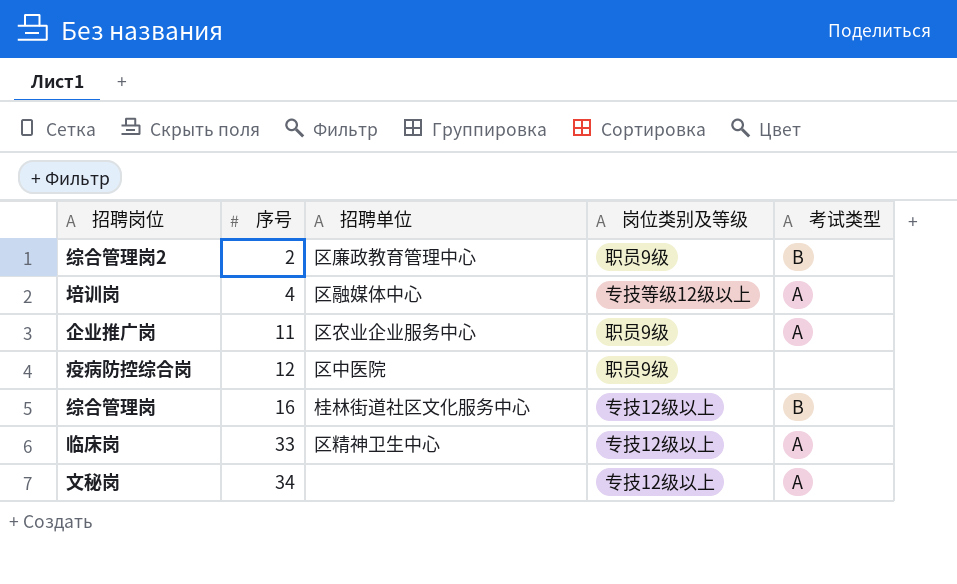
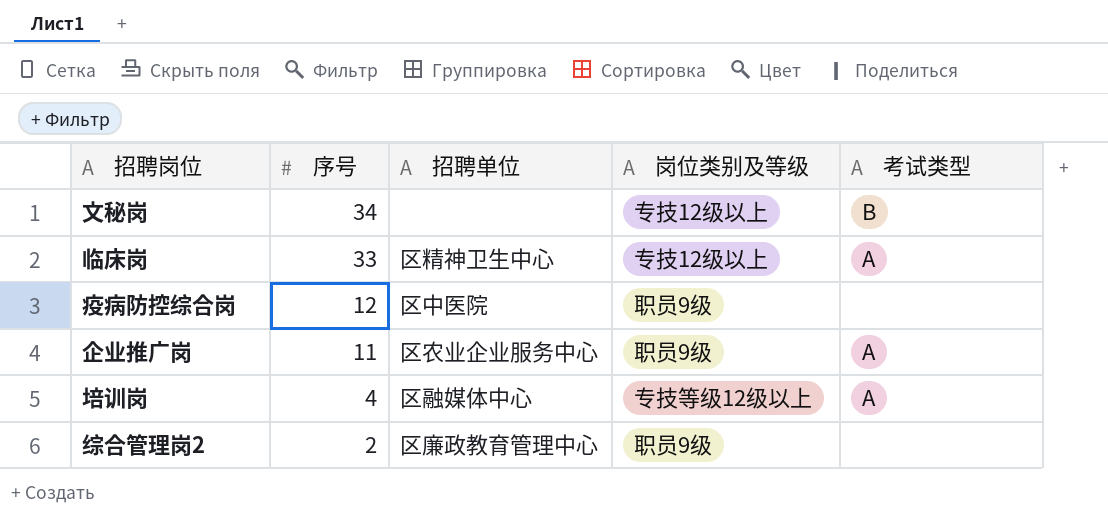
row order: 序号 ascending -> 序号 descending
row 综合管理岗: 16 | 桂林街道社区文化服务中心 | 专技12级以上 | B -> none
文秘岗 | 考试类型: A -> B
综合管理岗2 | 考试类型: B -> none

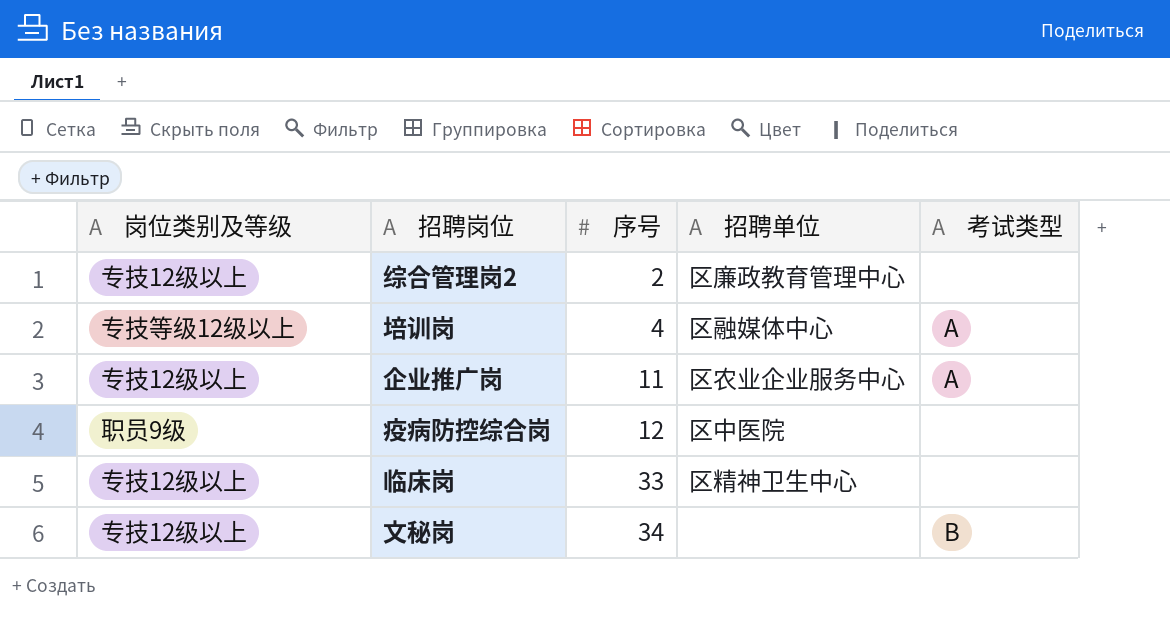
row order: 序号 descending -> 序号 ascending
column 岗位类别及等级 | position: 4 -> 1
综合管理岗2 | 岗位类别及等级: 职员9级 -> 专技12级以上
企业推广岗 | 岗位类别及等级: 职员9级 -> 专技12级以上
临床岗 | 考试类型: A -> none

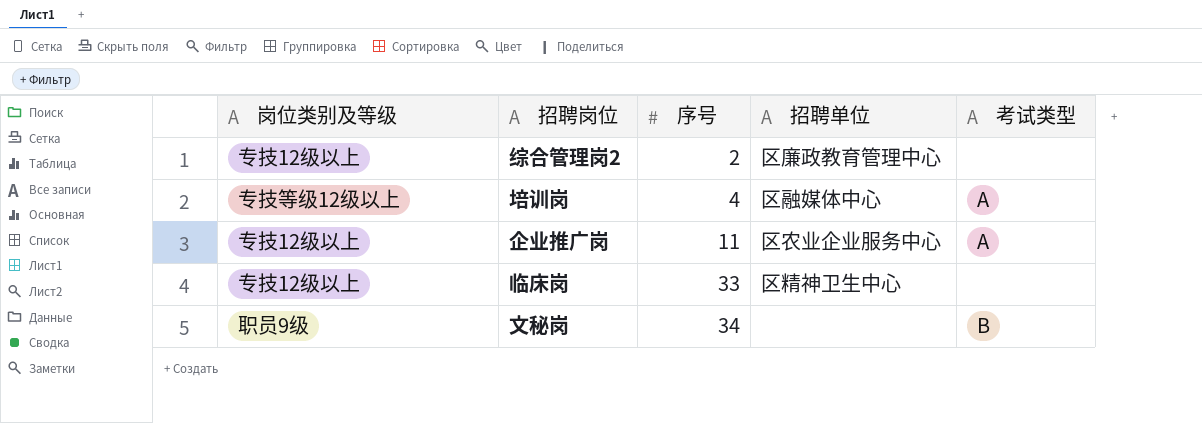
row 疫病防控综合岗: 职员9级 | 12 | 区中医院 | none -> none
文秘岗 | 岗位类别及等级: 专技12级以上 -> 职员9级

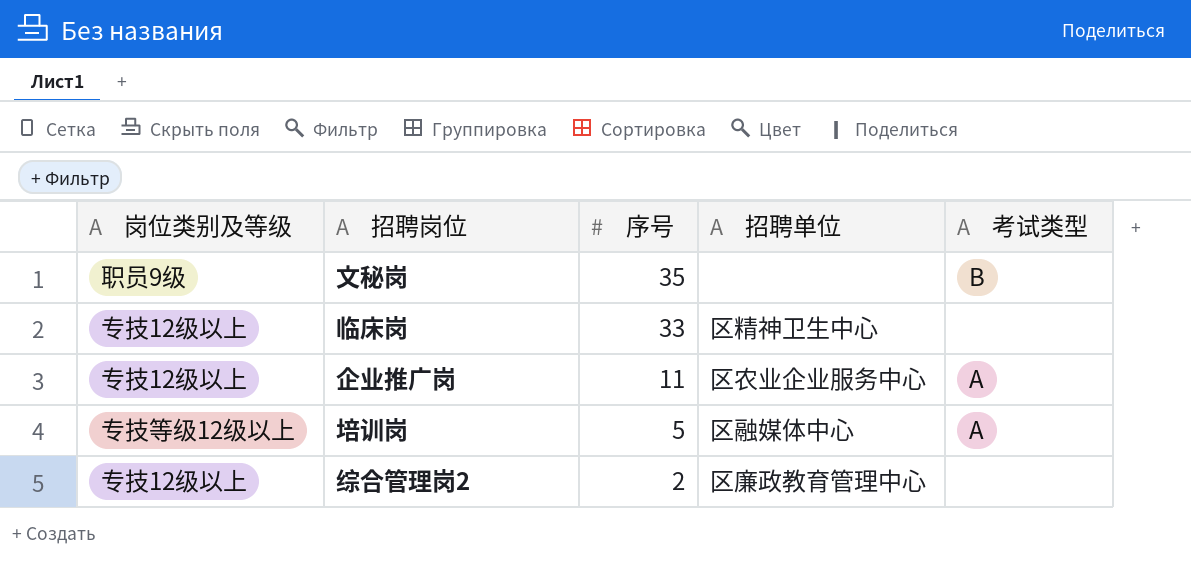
row order: 序号 ascending -> 序号 descending
文秘岗 | 序号: 34 -> 35
培训岗 | 序号: 4 -> 5

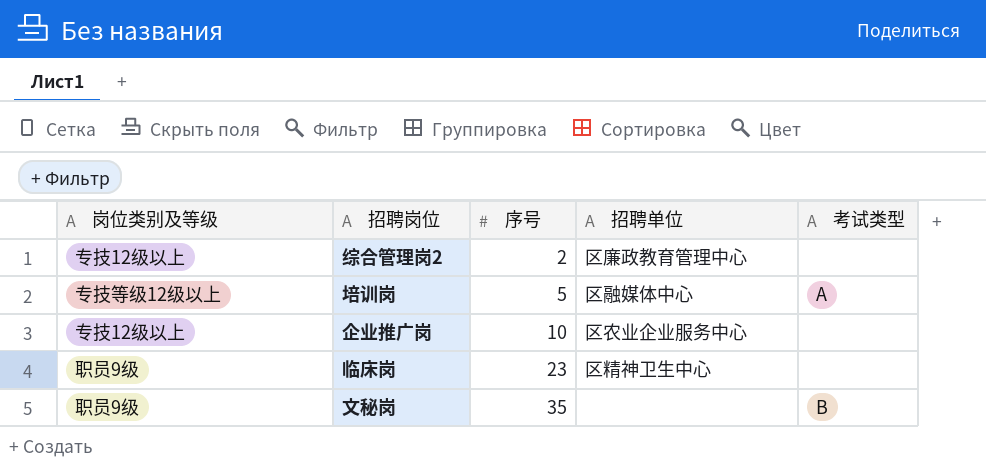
row order: 序号 descending -> 序号 ascending
企业推广岗 | 序号: 11 -> 10
企业推广岗 | 考试类型: A -> none
临床岗 | 岗位类别及等级: 专技12级以上 -> 职员9级
临床岗 | 序号: 33 -> 23

